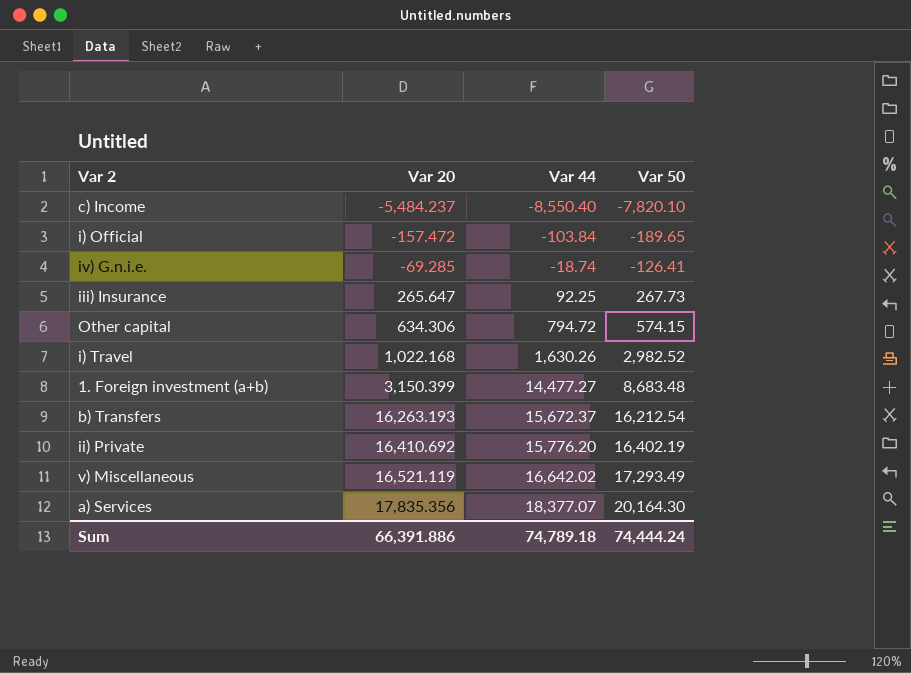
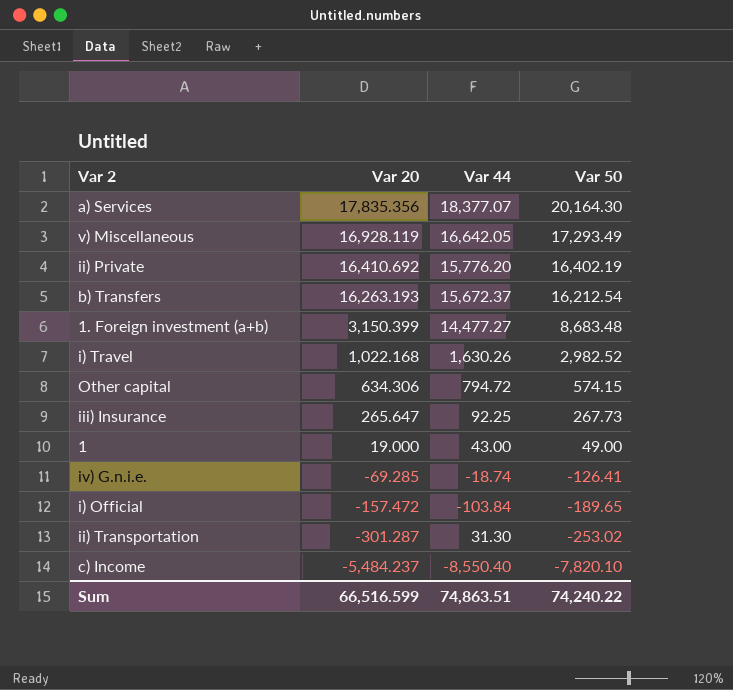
row order: Var 20 ascending -> Var 20 descending
v) Miscellaneous | Var 20: 16,521.119 -> 16,928.119
v) Miscellaneous | Var 44: 16,642.02 -> 16,642.05
row 1: none -> 19.000 | 43.00 | 49.00
row ii) Transportation: none -> -301.287 | 31.30 | -253.02
Sum | Var 20: 66,391.886 -> 66,516.599
Sum | Var 44: 74,789.18 -> 74,863.51
Sum | Var 50: 74,444.24 -> 74,240.22

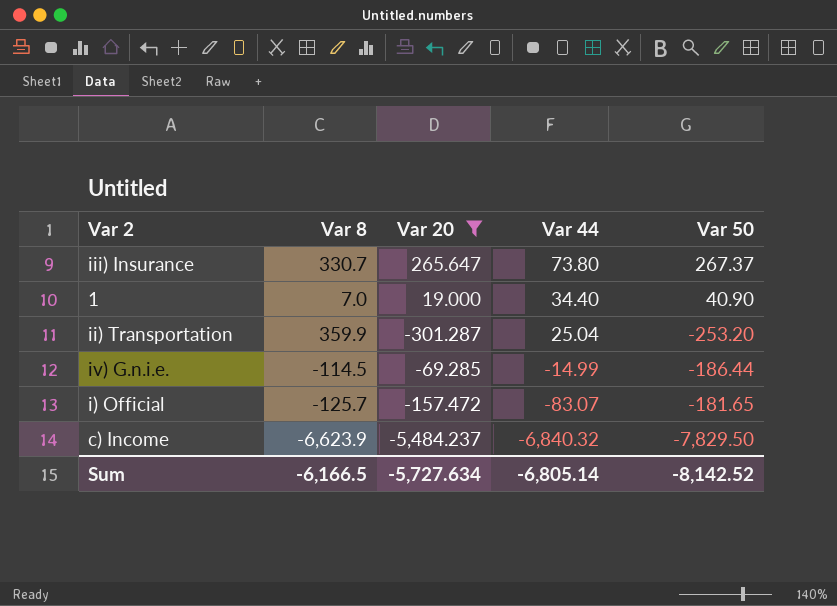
filter: none -> Var 20 <= 265.647
row order: Var 20 descending -> Var 44 descending
column Var 8 | position: none -> 2
iii) Insurance | Var 44: 92.25 -> 73.80
iii) Insurance | Var 50: 267.73 -> 267.37
1 | Var 44: 43.00 -> 34.40
1 | Var 50: 49.00 -> 40.90
ii) Transportation | Var 44: 31.30 -> 25.04
ii) Transportation | Var 50: -253.02 -> -253.20
iv) G.n.i.e. | Var 44: -18.74 -> -14.99
iv) G.n.i.e. | Var 50: -126.41 -> -186.44
i) Official | Var 44: -103.84 -> -83.07
i) Official | Var 50: -189.65 -> -181.65
c) Income | Var 44: -8,550.40 -> -6,840.32
c) Income | Var 50: -7,820.10 -> -7,829.50
Sum | Var 20: 66,516.599 -> -5,727.634
Sum | Var 44: 74,863.51 -> -6,805.14
Sum | Var 50: 74,240.22 -> -8,142.52

